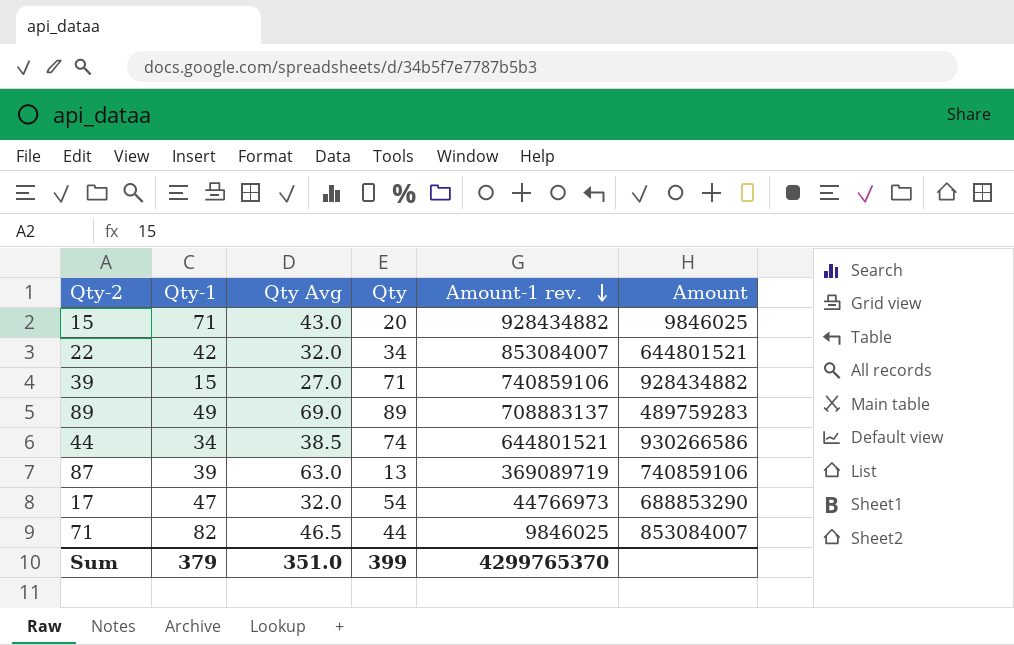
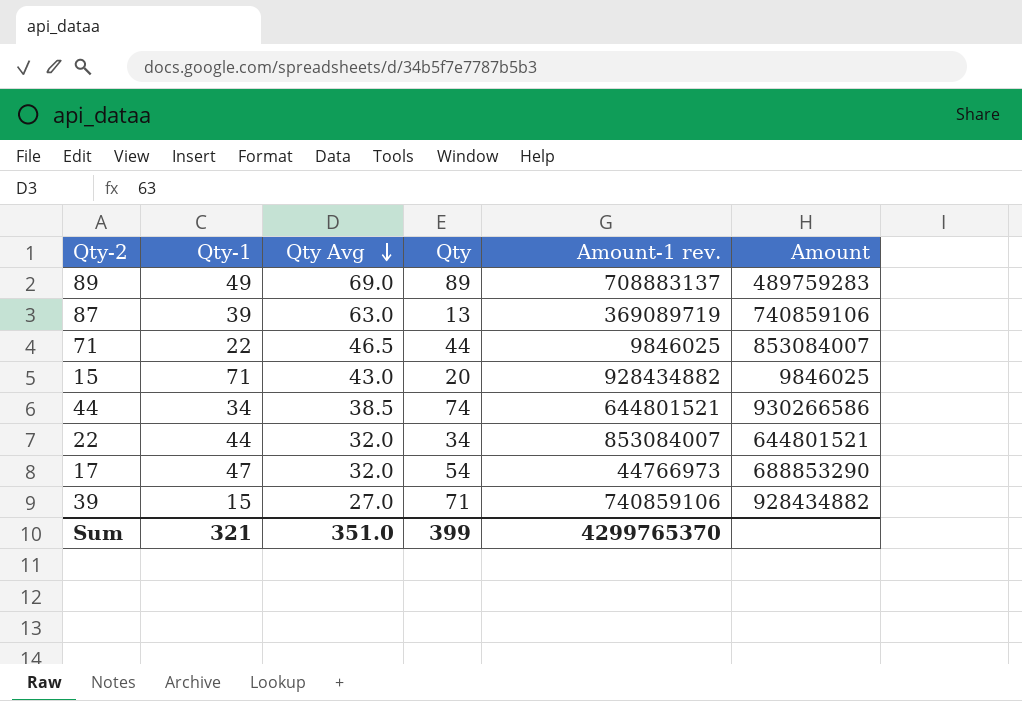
row order: Amount-1 rev. descending -> Qty Avg descending
71 | Qty-1: 82 -> 22
22 | Qty-1: 42 -> 44
Sum | Qty-1: 379 -> 321

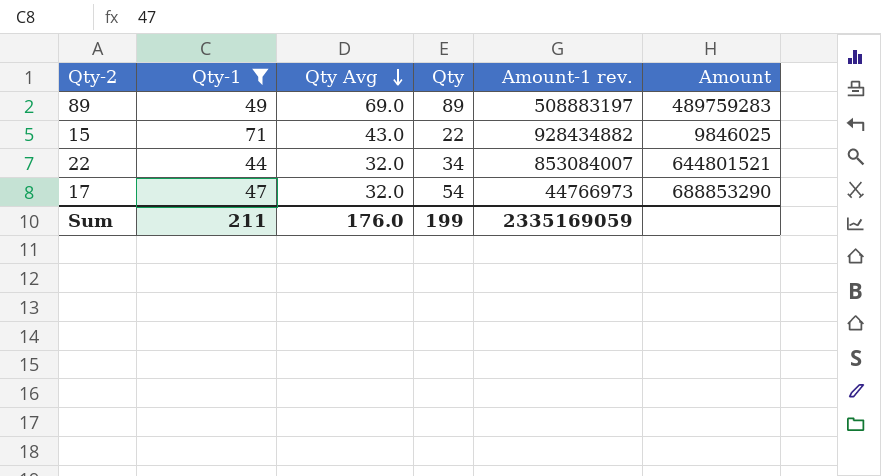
filter: none -> Qty-1 >= 44
89 | Amount-1 rev.: 708883137 -> 508883197
15 | Qty: 20 -> 22
Sum | Qty-1: 321 -> 211
Sum | Qty Avg: 351.0 -> 176.0
Sum | Qty: 399 -> 199
Sum | Amount-1 rev.: 4299765370 -> 2335169059

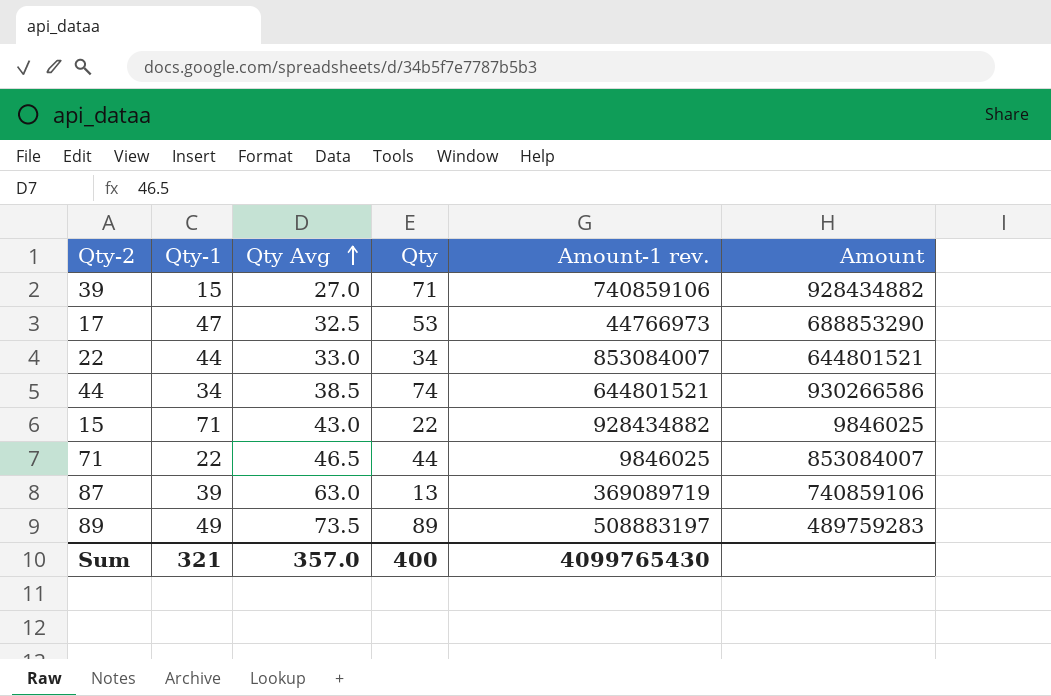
filter: Qty-1 >= 44 -> none
row order: Qty Avg descending -> Qty Avg ascending
17 | Qty Avg: 32.0 -> 32.5
17 | Qty: 54 -> 53
22 | Qty Avg: 32.0 -> 33.0
89 | Qty Avg: 69.0 -> 73.5
Sum | Qty-1: 211 -> 321
Sum | Qty Avg: 176.0 -> 357.0
Sum | Qty: 199 -> 400
Sum | Amount-1 rev.: 2335169059 -> 4099765430

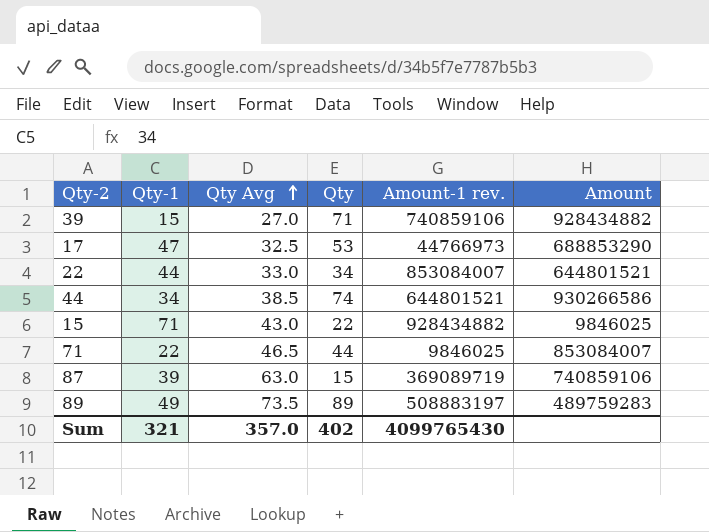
87 | Qty: 13 -> 15
Sum | Qty: 400 -> 402

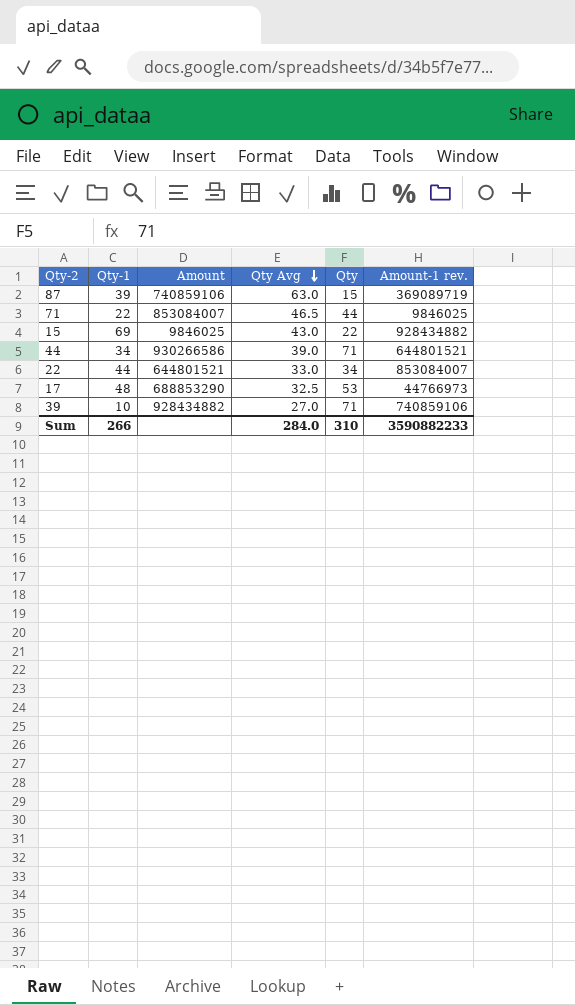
row order: Qty Avg ascending -> Qty Avg descending
column Amount | position: 6 -> 3
row 89: 49 | 73.5 | 89 | 508883197 | 489759283 -> none
15 | Qty-1: 71 -> 69
44 | Qty Avg: 38.5 -> 39.0
44 | Qty: 74 -> 71
17 | Qty-1: 47 -> 48
39 | Qty-1: 15 -> 10
Sum | Qty-1: 321 -> 266
Sum | Qty Avg: 357.0 -> 284.0
Sum | Qty: 402 -> 310
Sum | Amount-1 rev.: 4099765430 -> 3590882233

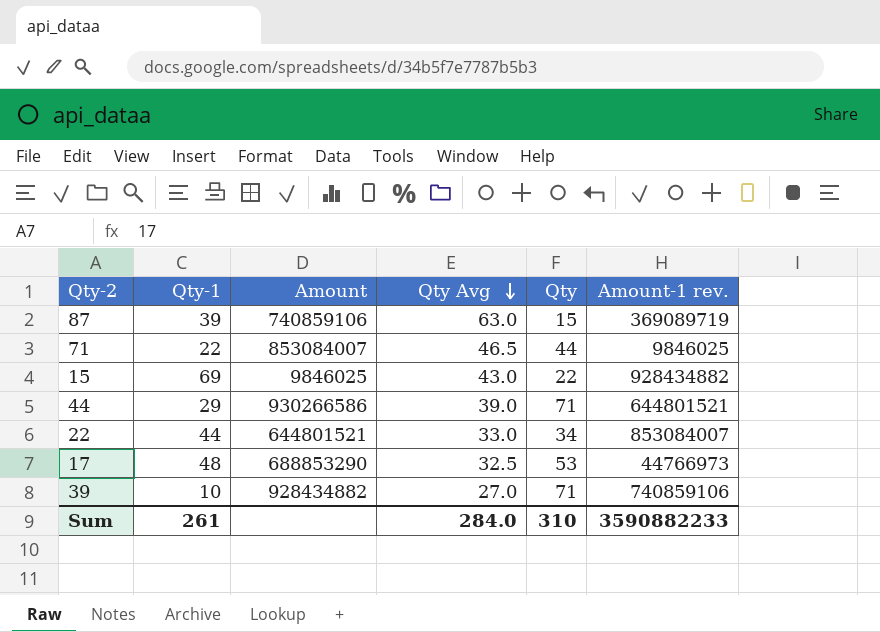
44 | Qty-1: 34 -> 29
Sum | Qty-1: 266 -> 261

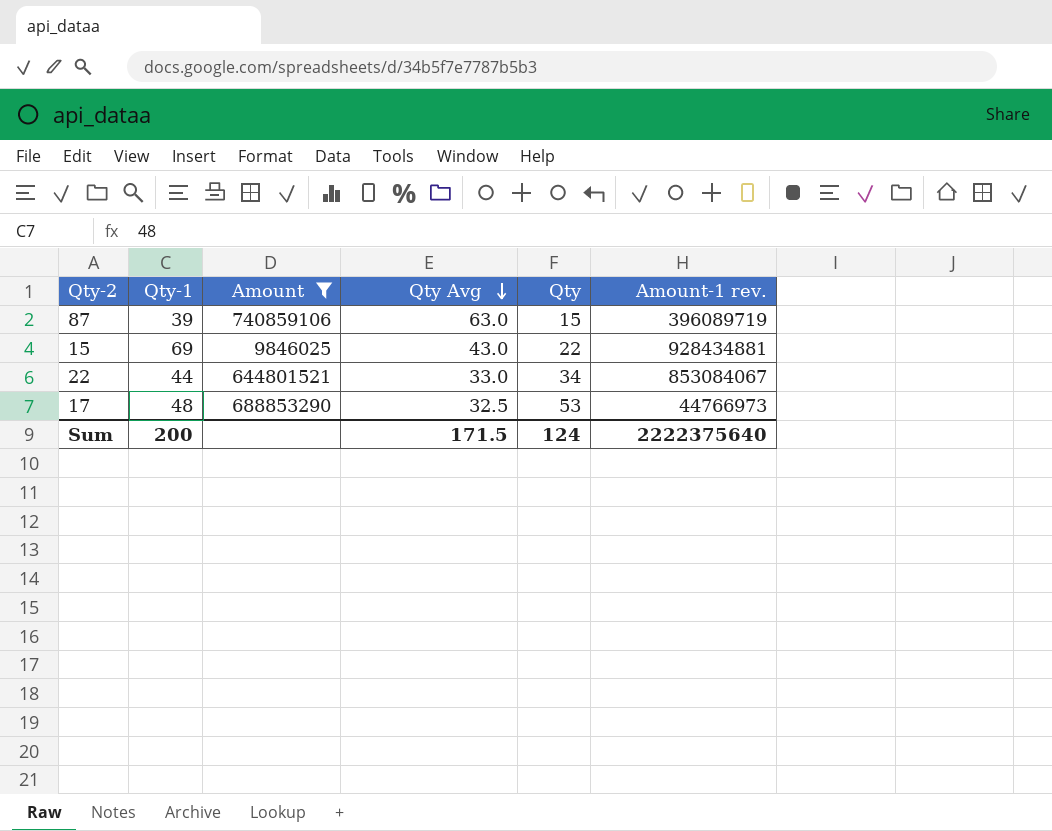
filter: none -> Amount <= 740859106
87 | Amount-1 rev.: 369089719 -> 396089719
15 | Amount-1 rev.: 928434882 -> 928434881
22 | Amount-1 rev.: 853084007 -> 853084067
Sum | Qty-1: 261 -> 200
Sum | Qty Avg: 284.0 -> 171.5
Sum | Qty: 310 -> 124
Sum | Amount-1 rev.: 3590882233 -> 2222375640

